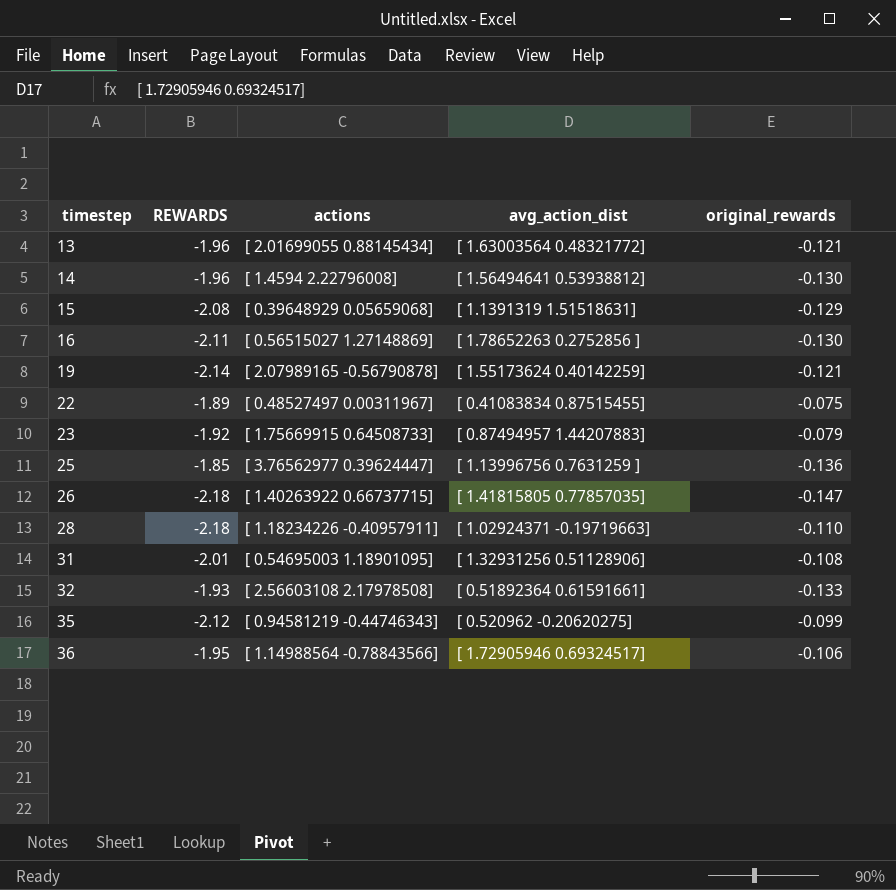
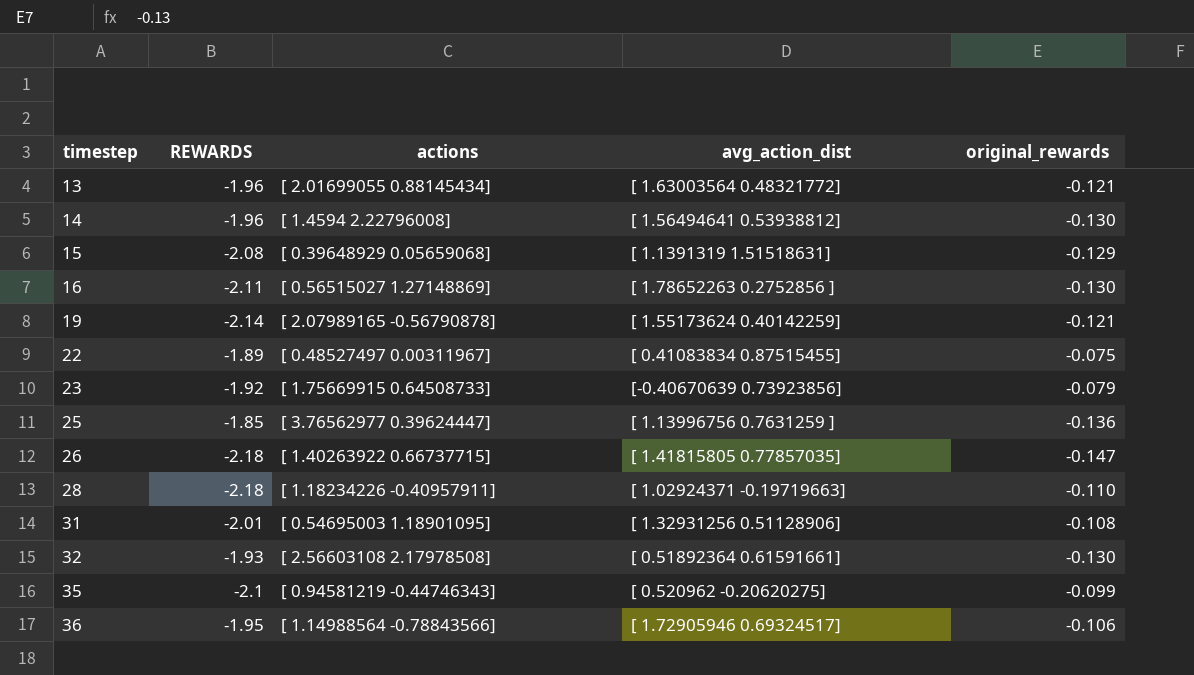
23 | avg_action_dist: [ 0.87494957 1.44207883] -> [-0.40670639 0.73923856]
32 | original_rewards: -0.133 -> -0.130
35 | REWARDS: -2.12 -> -2.1

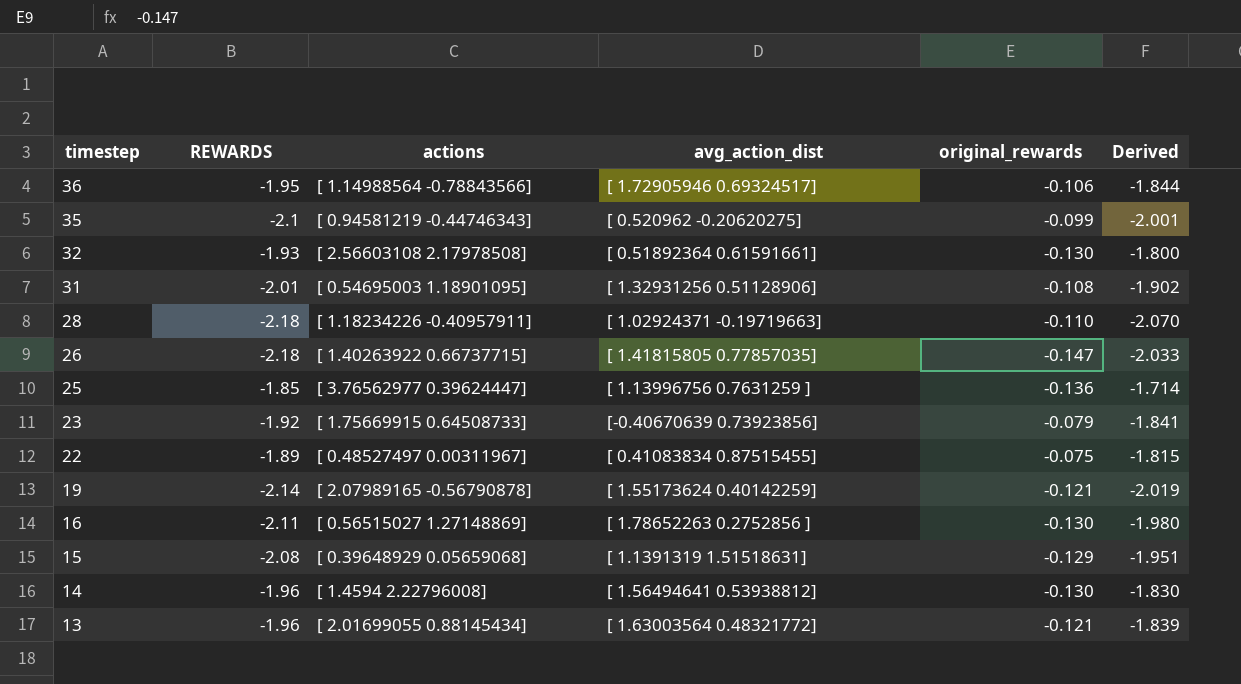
row order: timestep ascending -> timestep descending
column Derived | formula: none -> [REWARDS] - [original_rewards]

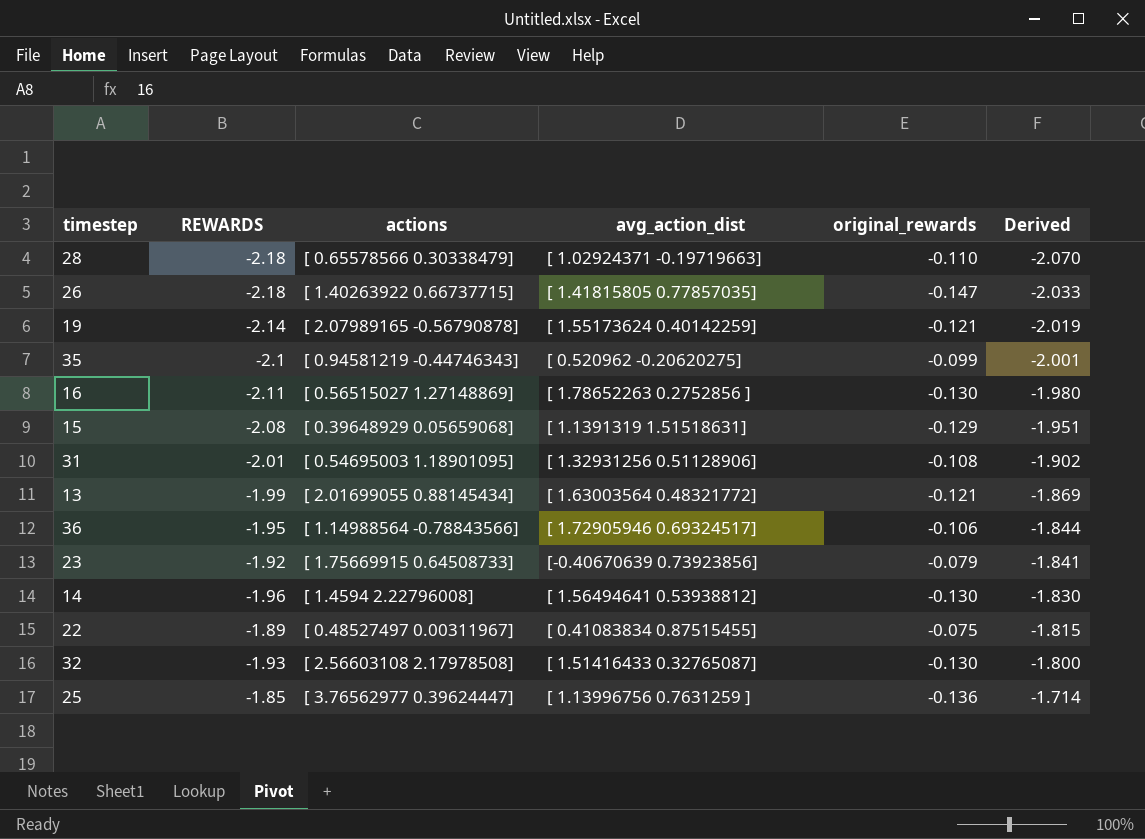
row order: timestep descending -> Derived ascending
28 | actions: [ 1.18234226 -0.40957911] -> [ 0.65578566 0.30338479]
13 | REWARDS: -1.96 -> -1.99
13 | Derived: -1.839 -> -1.869
32 | avg_action_dist: [ 0.51892364 0.61591661] -> [ 1.51416433 0.32765087]

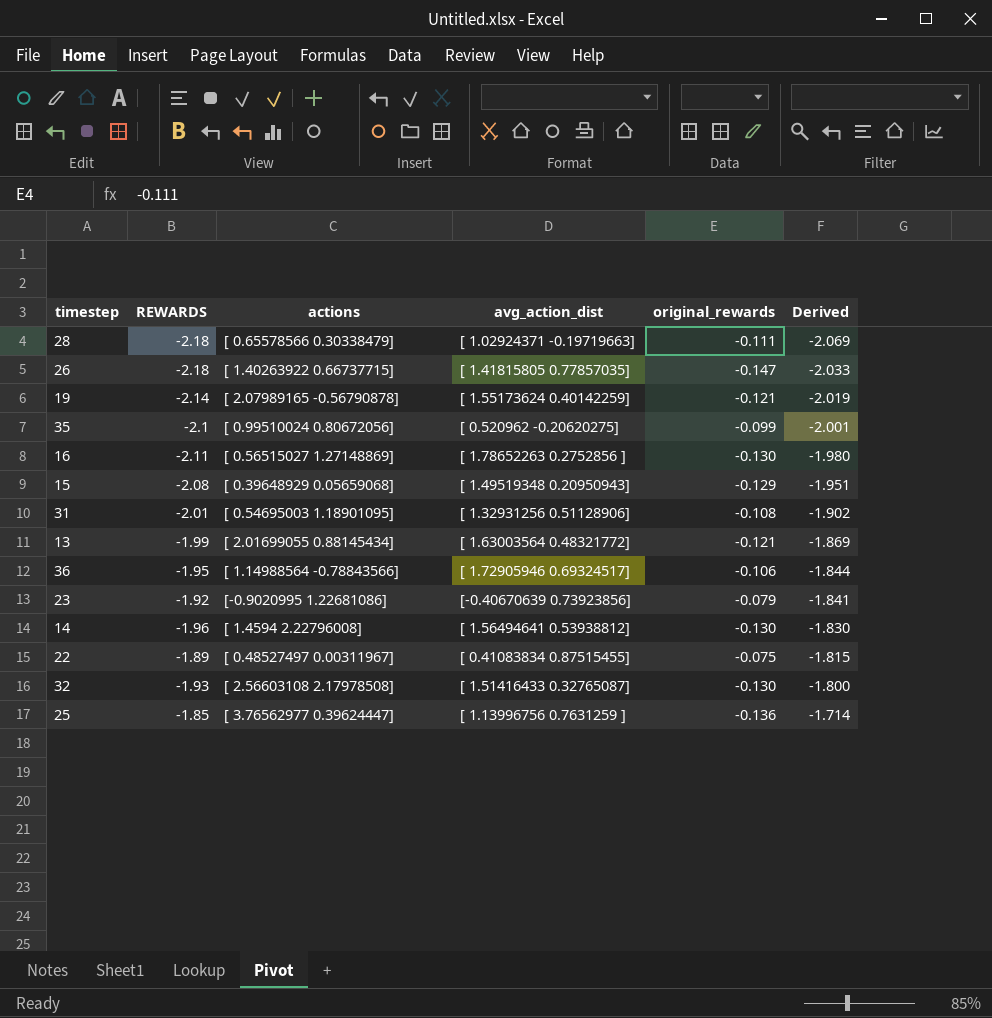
28 | original_rewards: -0.110 -> -0.111
28 | Derived: -2.070 -> -2.069
35 | actions: [ 0.94581219 -0.44746343] -> [ 0.99510024 0.80672056]
15 | avg_action_dist: [ 1.1391319 1.51518631] -> [ 1.49519348 0.20950943]
23 | actions: [ 1.75669915 0.64508733] -> [-0.9020995 1.22681086]

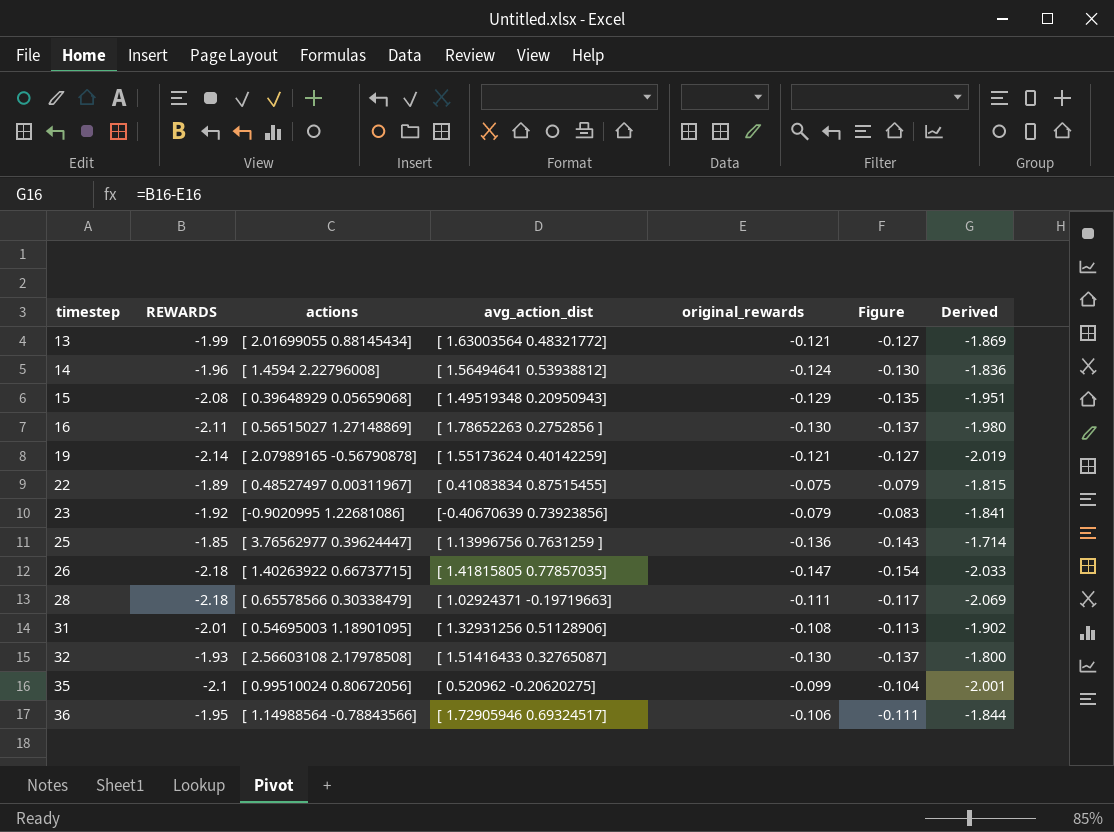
row order: Derived ascending -> timestep ascending
column Figure | formula: none -> [original_rewards] * 1.05
14 | original_rewards: -0.130 -> -0.124
14 | Derived: -1.830 -> -1.836

